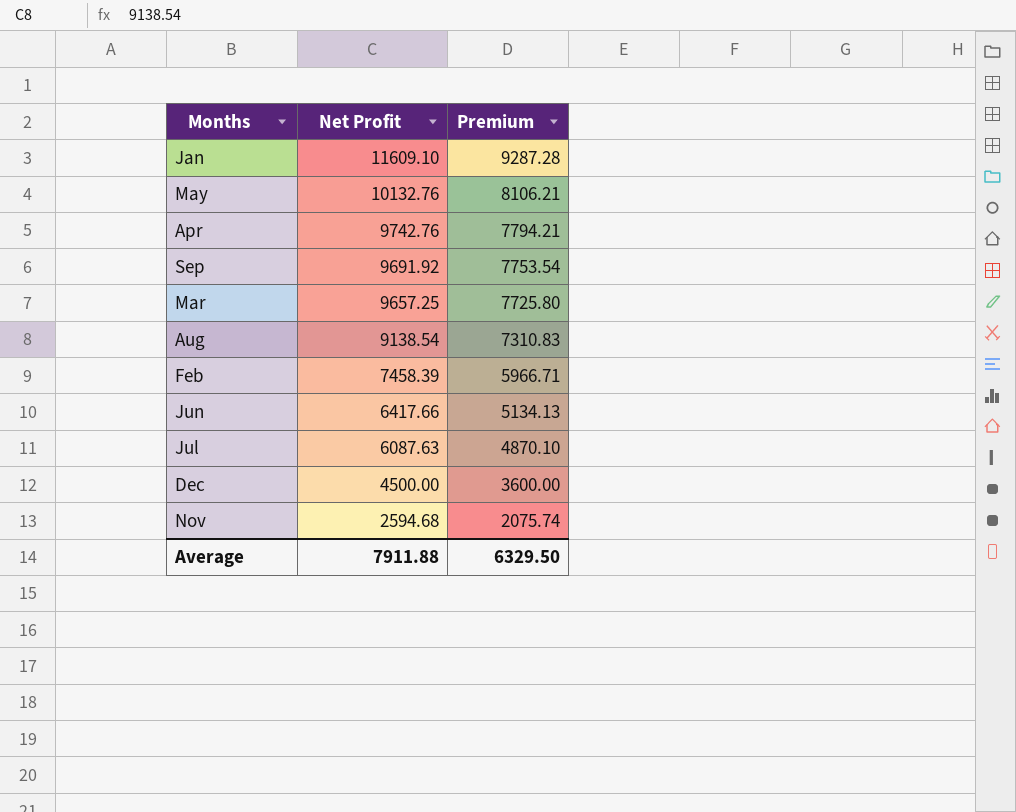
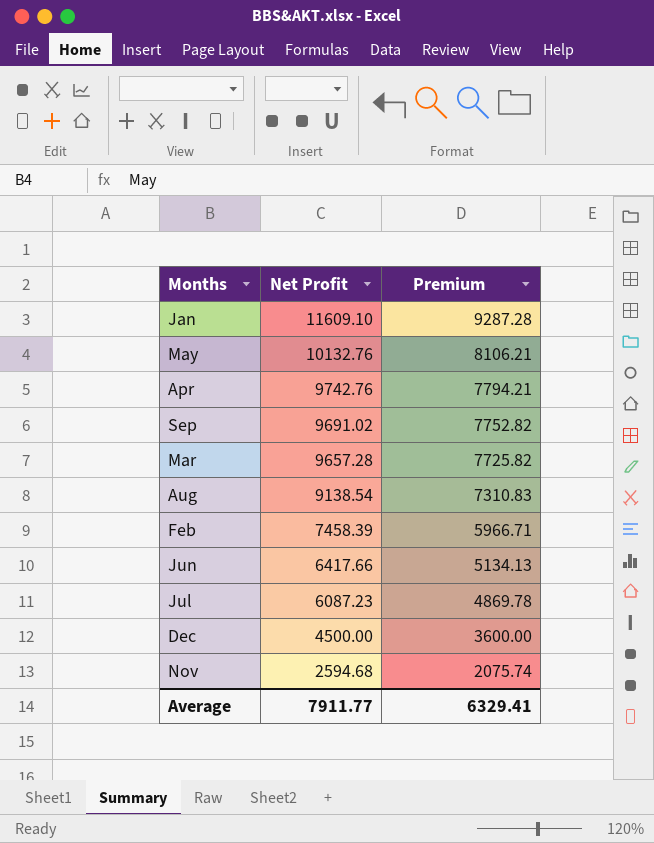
Sep | Net Profit: 9691.92 -> 9691.02
Sep | Premium: 7753.54 -> 7752.82
Mar | Net Profit: 9657.25 -> 9657.28
Mar | Premium: 7725.80 -> 7725.82
Jul | Net Profit: 6087.63 -> 6087.23
Jul | Premium: 4870.10 -> 4869.78
Average | Net Profit: 7911.88 -> 7911.77
Average | Premium: 6329.50 -> 6329.41

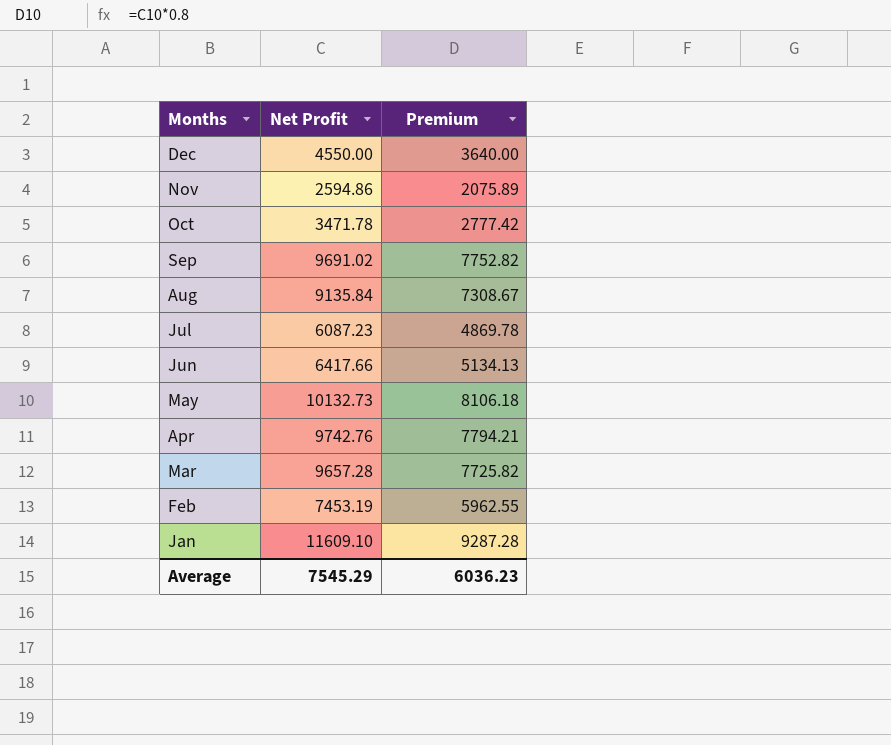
row order: Net Profit descending -> Months descending
Dec | Net Profit: 4500.00 -> 4550.00
Dec | Premium: 3600.00 -> 3640.00
Nov | Net Profit: 2594.68 -> 2594.86
Nov | Premium: 2075.74 -> 2075.89
row Oct: none -> 3471.78 | 2777.42
Aug | Net Profit: 9138.54 -> 9135.84
Aug | Premium: 7310.83 -> 7308.67
May | Net Profit: 10132.76 -> 10132.73
May | Premium: 8106.21 -> 8106.18
Feb | Net Profit: 7458.39 -> 7453.19
Feb | Premium: 5966.71 -> 5962.55
Average | Net Profit: 7911.77 -> 7545.29
Average | Premium: 6329.41 -> 6036.23

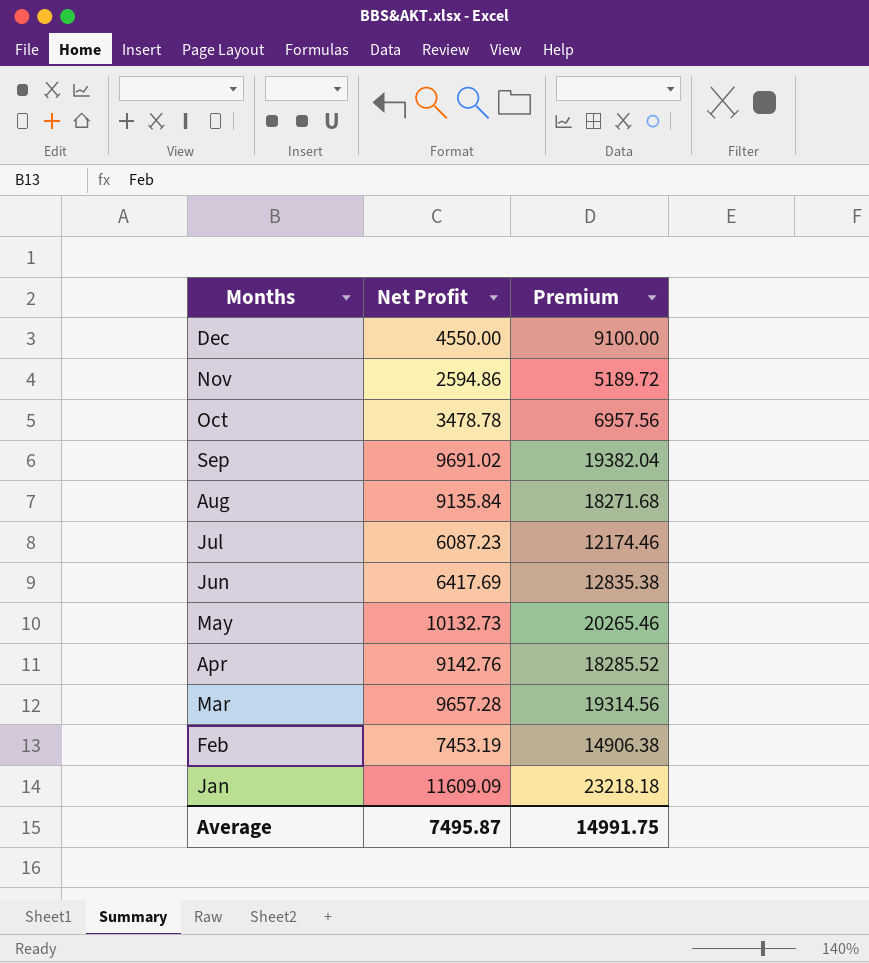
column Premium | formula: [Net Profit] * 0.8 -> [Net Profit] * 2
Oct | Net Profit: 3471.78 -> 3478.78
Jun | Net Profit: 6417.66 -> 6417.69
Apr | Net Profit: 9742.76 -> 9142.76
Jan | Net Profit: 11609.10 -> 11609.09
Average | Net Profit: 7545.29 -> 7495.87
Average | Premium: 6036.23 -> 14991.75

